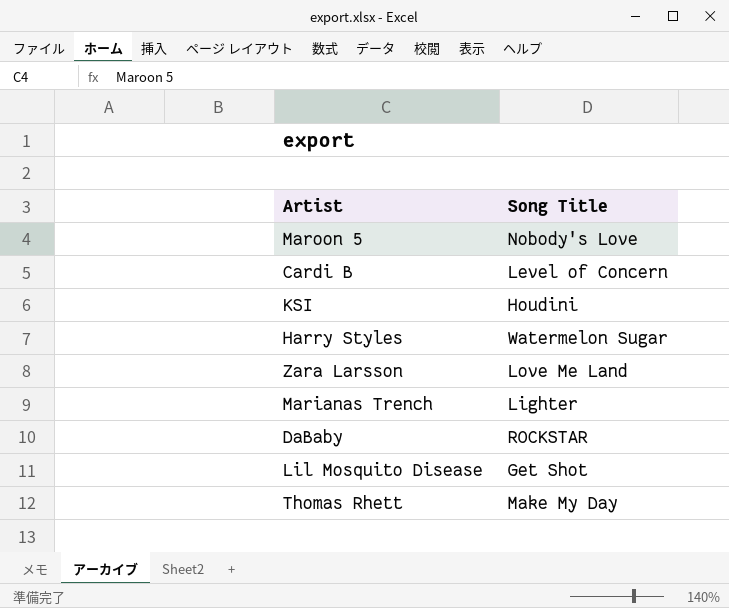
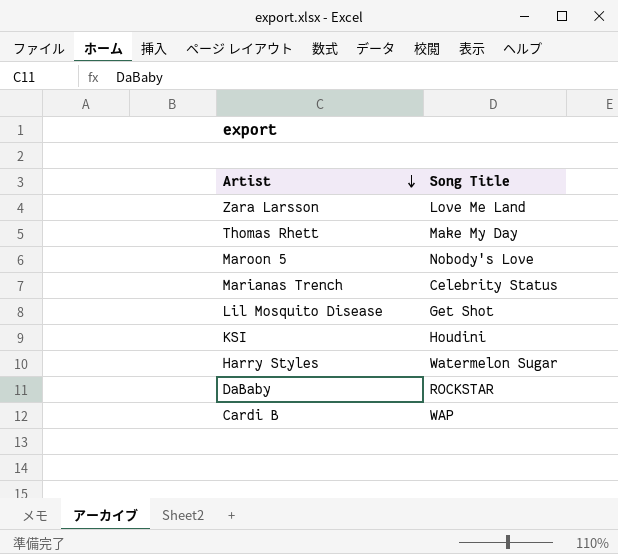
row order: none -> Artist descending
Marianas Trench | Song Title: Lighter -> Celebrity Status
Cardi B | Song Title: Level of Concern -> WAP

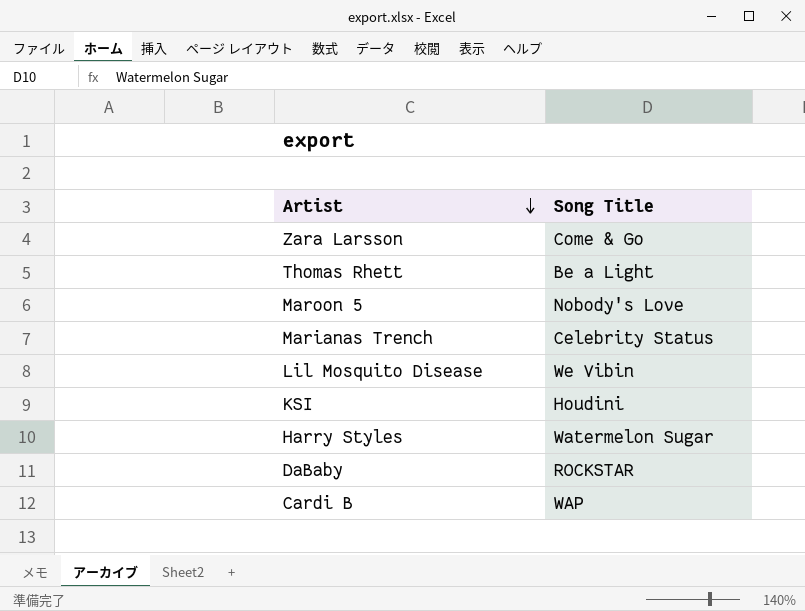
Zara Larsson | Song Title: Love Me Land -> Come & Go
Thomas Rhett | Song Title: Make My Day -> Be a Light
Lil Mosquito Disease | Song Title: Get Shot -> We Vibin

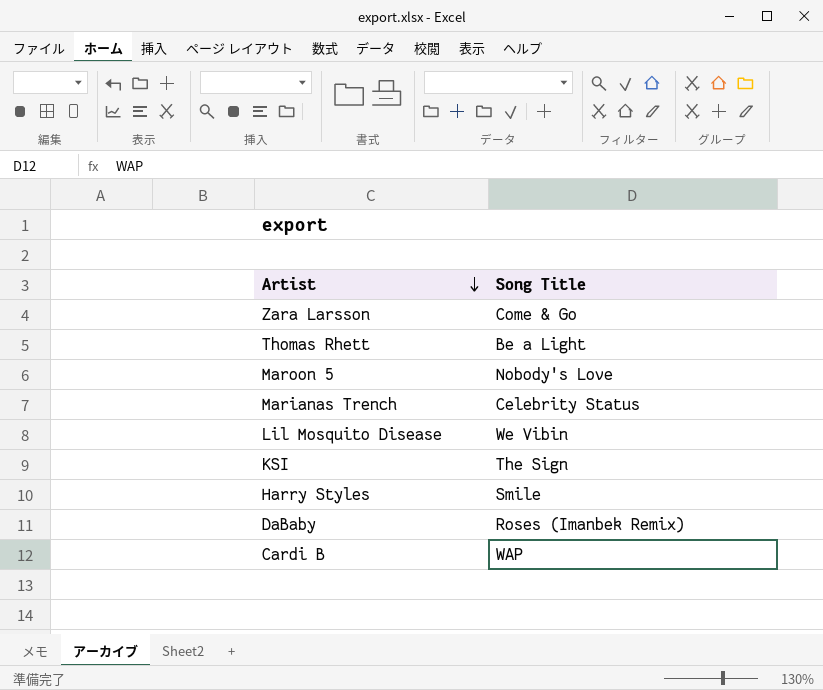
KSI | Song Title: Houdini -> The Sign
Harry Styles | Song Title: Watermelon Sugar -> Smile
DaBaby | Song Title: ROCKSTAR -> Roses (Imanbek Remix)

